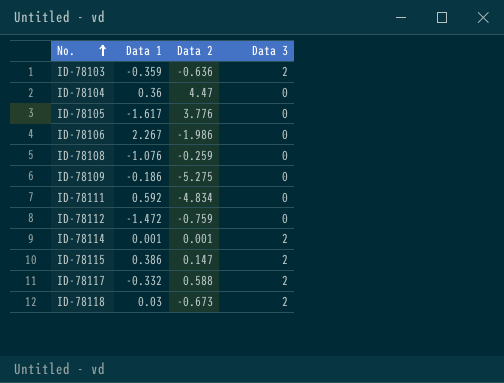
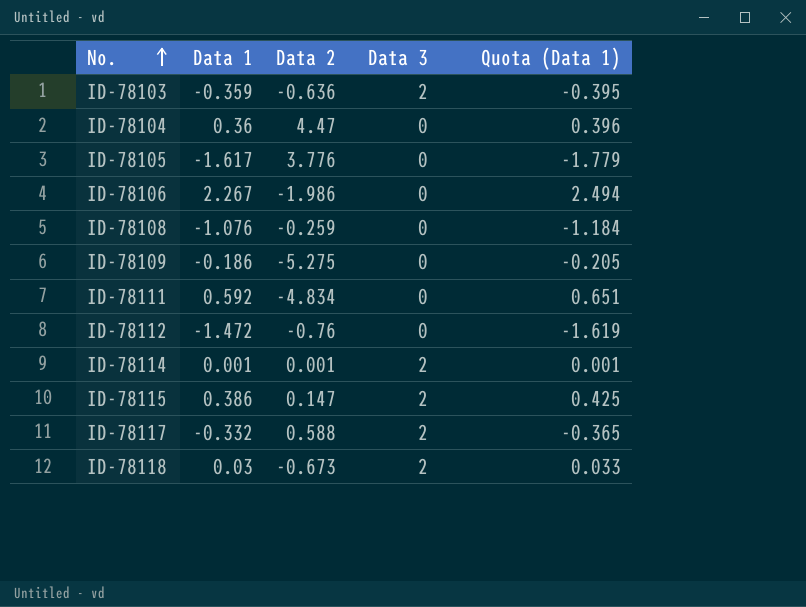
column Quota (Data 1) | formula: none -> [Data 1] * 1.1
ID-78112 | Data 2: -0.759 -> -0.76

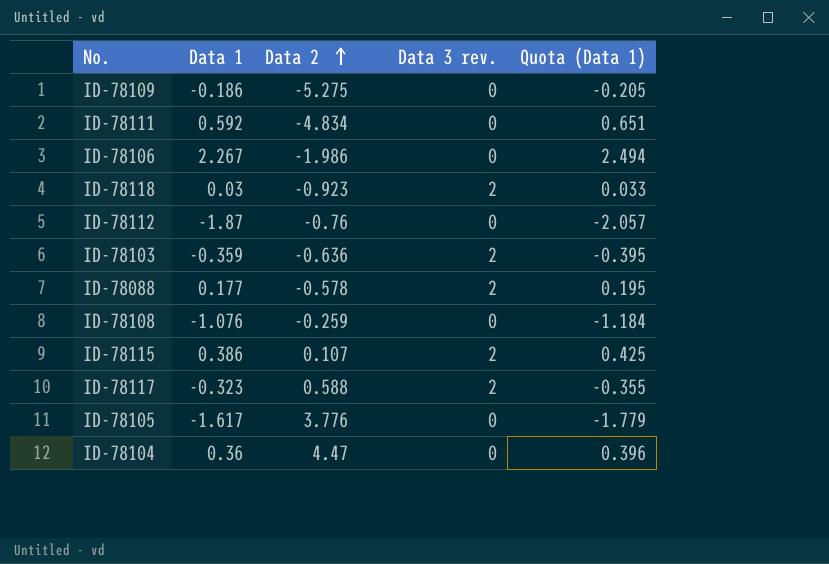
row order: No. ascending -> Data 2 ascending
column name: Data 3 -> Data 3 rev.
row ID-78114: 0.001 | 0.001 | 2 | 0.001 -> none
ID-78118 | Data 2: -0.673 -> -0.923
ID-78112 | Data 1: -1.472 -> -1.87
ID-78112 | Quota (Data 1): -1.619 -> -2.057
row ID-78088: none -> 0.177 | -0.578 | 2 | 0.195
ID-78115 | Data 2: 0.147 -> 0.107
ID-78117 | Data 1: -0.332 -> -0.323
ID-78117 | Quota (Data 1): -0.365 -> -0.355

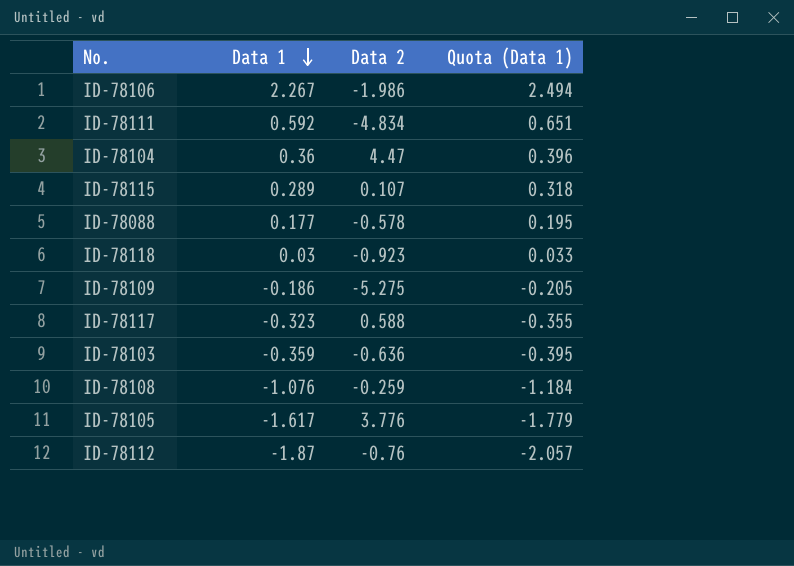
row order: Data 2 ascending -> Data 1 descending
column Data 3 rev. | position: 4 -> none
ID-78115 | Data 1: 0.386 -> 0.289
ID-78115 | Quota (Data 1): 0.425 -> 0.318

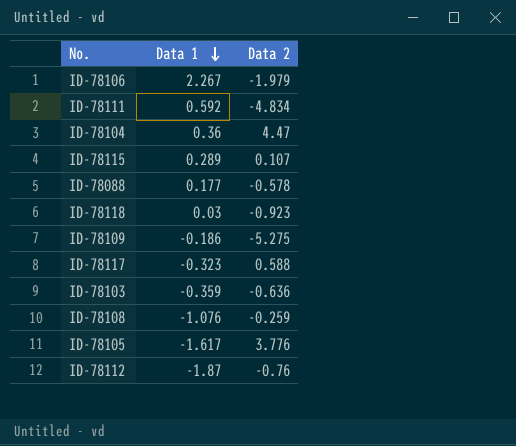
column Quota (Data 1) | formula: [Data 1] * 1.1 -> none
ID-78106 | Data 2: -1.986 -> -1.979

